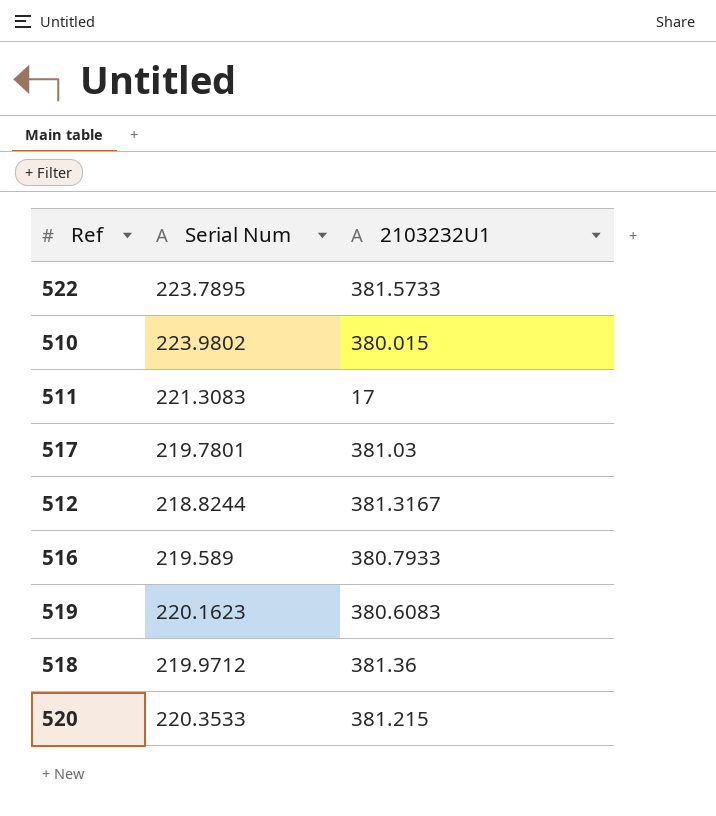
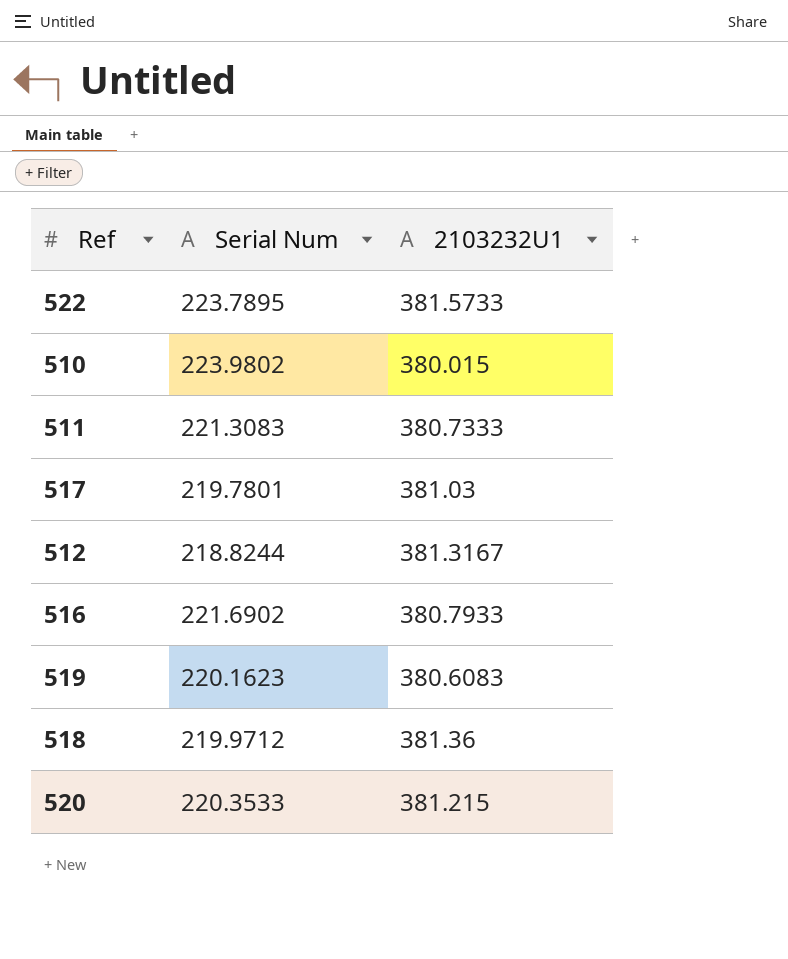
511 | 2103232U1: 17 -> 380.7333
516 | Serial Num: 219.589 -> 221.6902

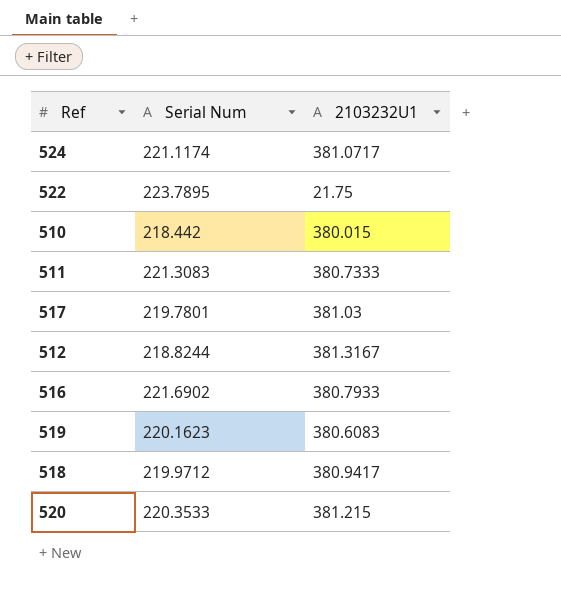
row 524: none -> 221.1174 | 381.0717
522 | 2103232U1: 381.5733 -> 21.75
510 | Serial Num: 223.9802 -> 218.442
518 | 2103232U1: 381.36 -> 380.9417

